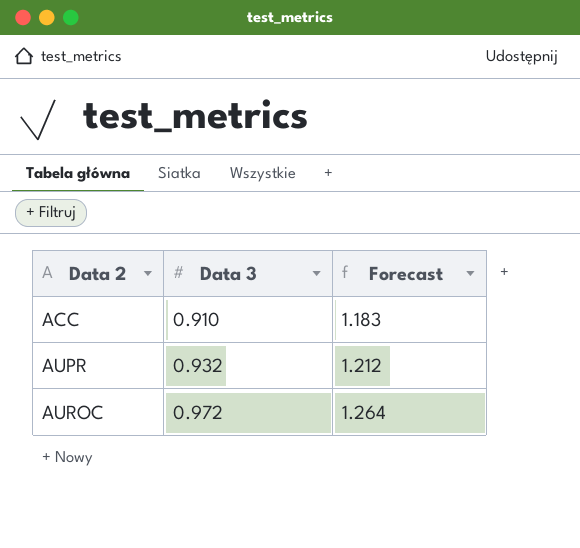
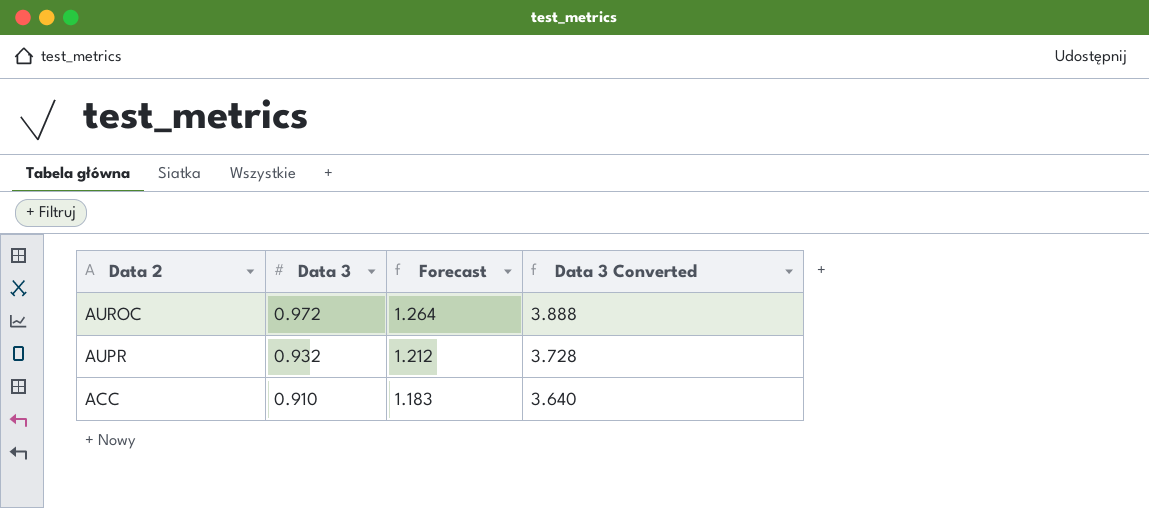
row order: Data 2 ascending -> Data 2 descending
column Data 3 Converted | formula: none -> [Data 3] * 4

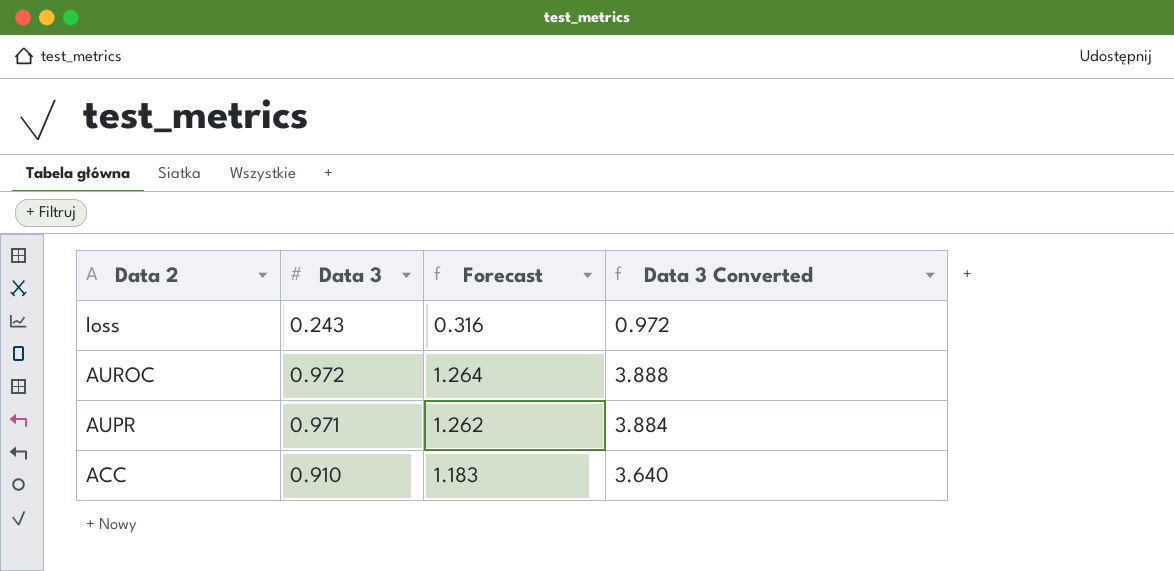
row loss: none -> 0.243 | 0.316 | 0.972
AUPR | Data 3: 0.932 -> 0.971
AUPR | Forecast: 1.212 -> 1.262
AUPR | Data 3 Converted: 3.728 -> 3.884

